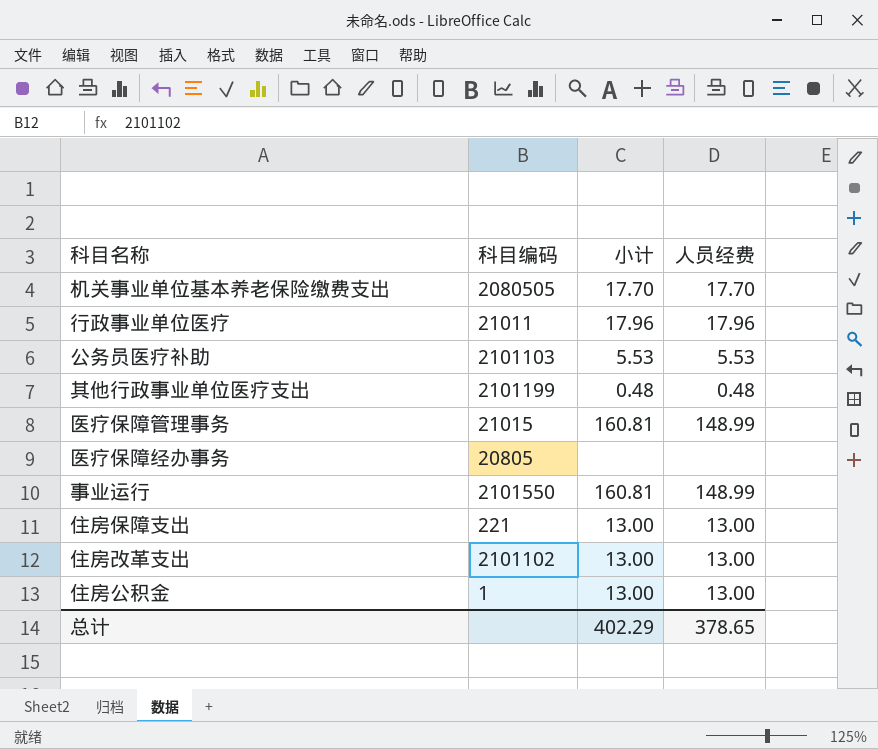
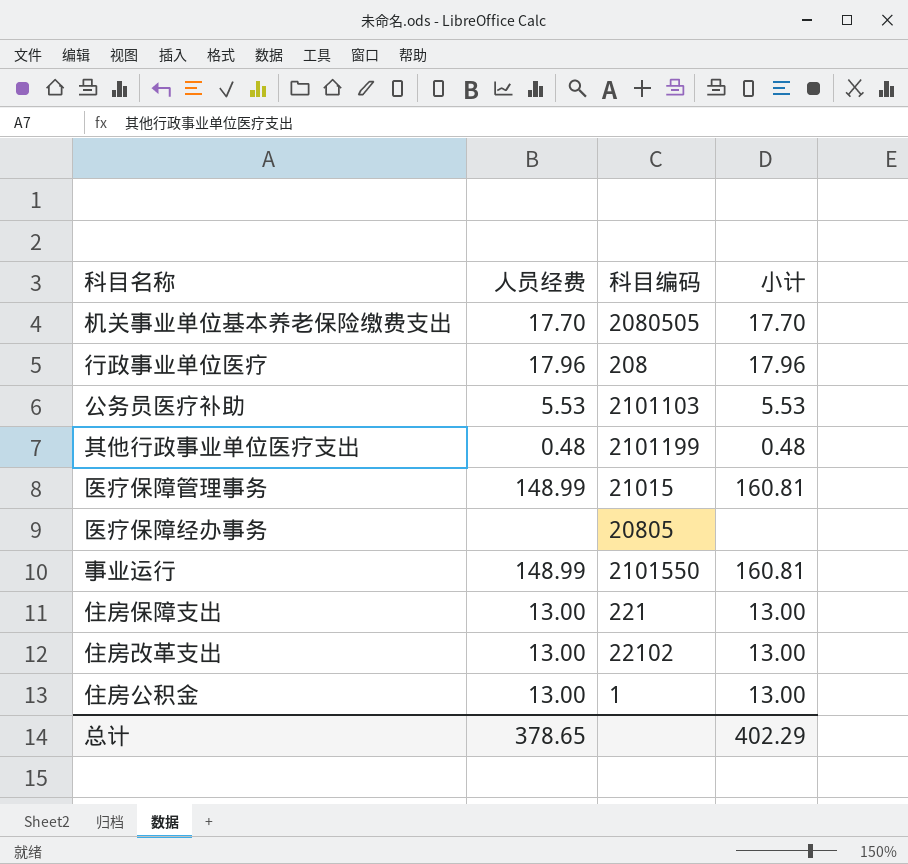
column 人员经费 | position: 4 -> 2
行政事业单位医疗 | 科目编码: 21011 -> 208
住房改革支出 | 科目编码: 2101102 -> 22102

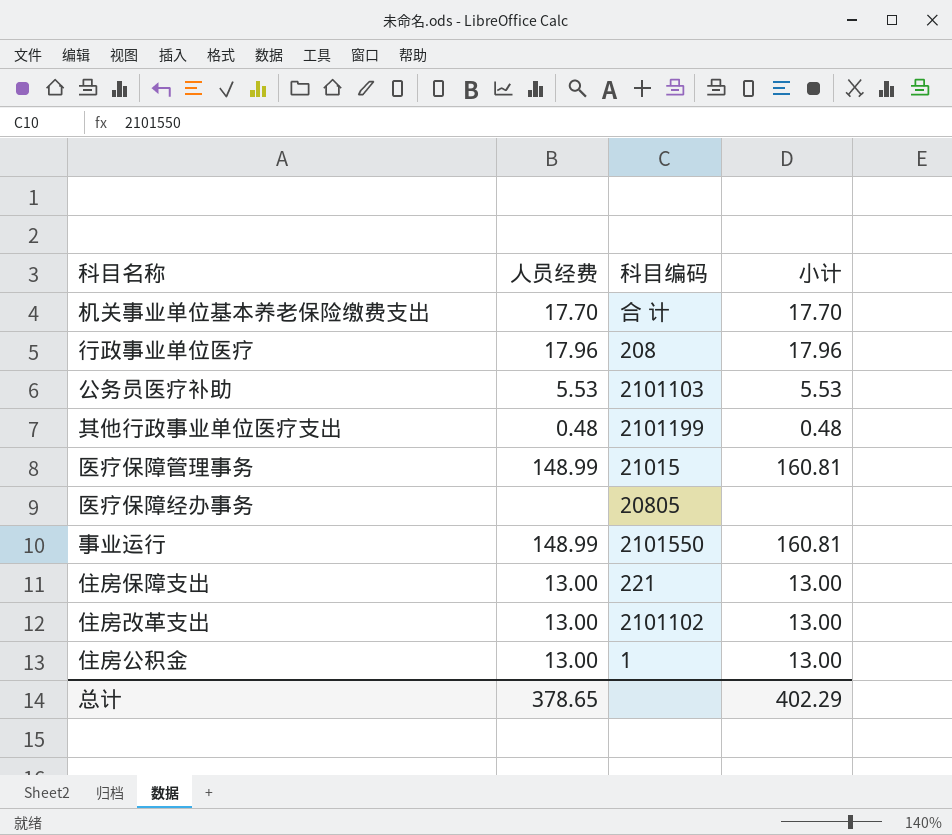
机关事业单位基本养老保险缴费支出 | 科目编码: 2080505 -> 合 计
住房改革支出 | 科目编码: 22102 -> 2101102

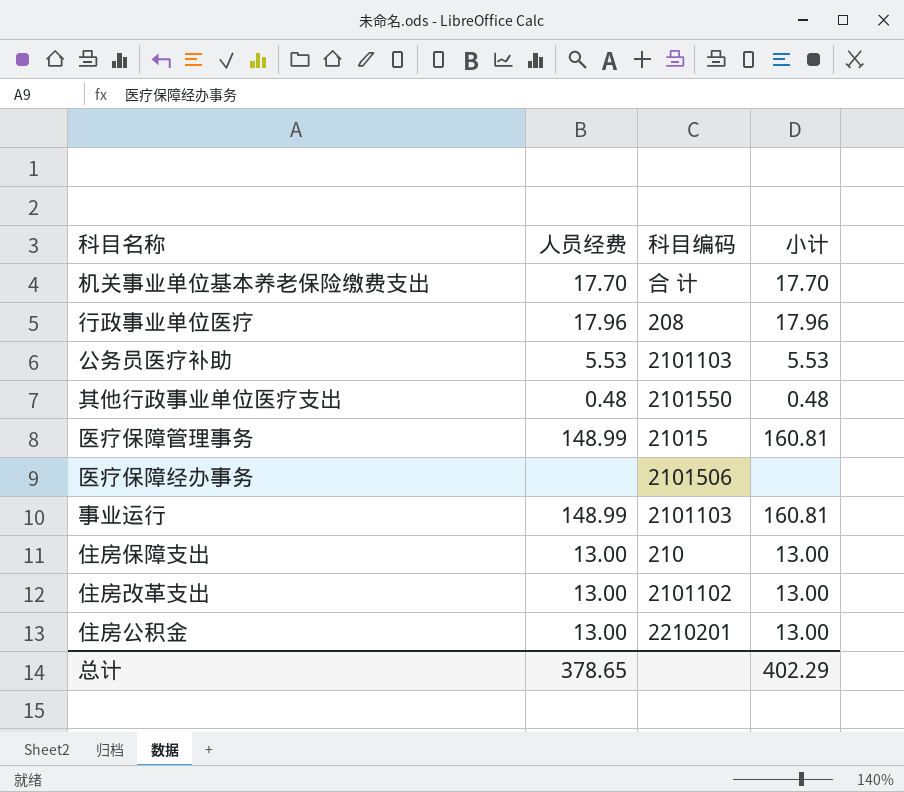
其他行政事业单位医疗支出 | 科目编码: 2101199 -> 2101550
医疗保障经办事务 | 科目编码: 20805 -> 2101506
事业运行 | 科目编码: 2101550 -> 2101103
住房保障支出 | 科目编码: 221 -> 210
住房公积金 | 科目编码: 1 -> 2210201

